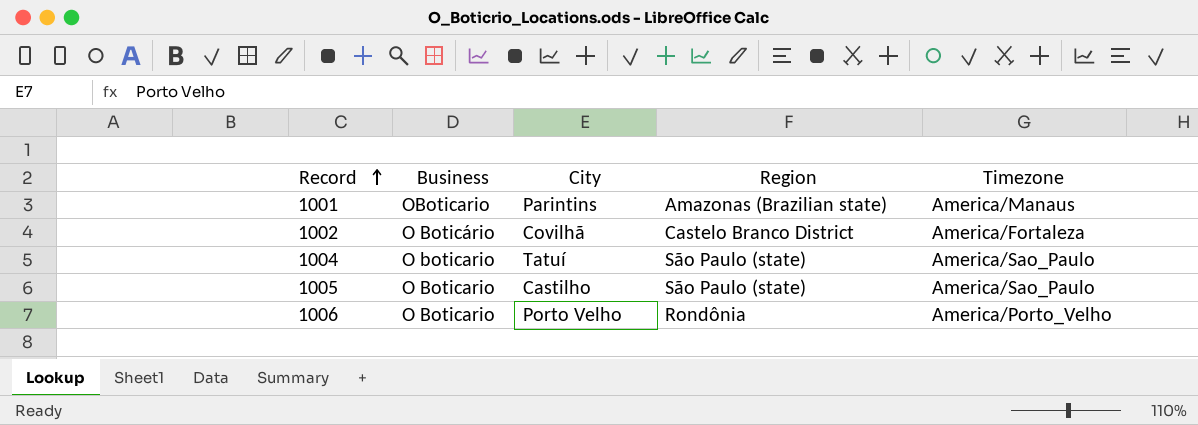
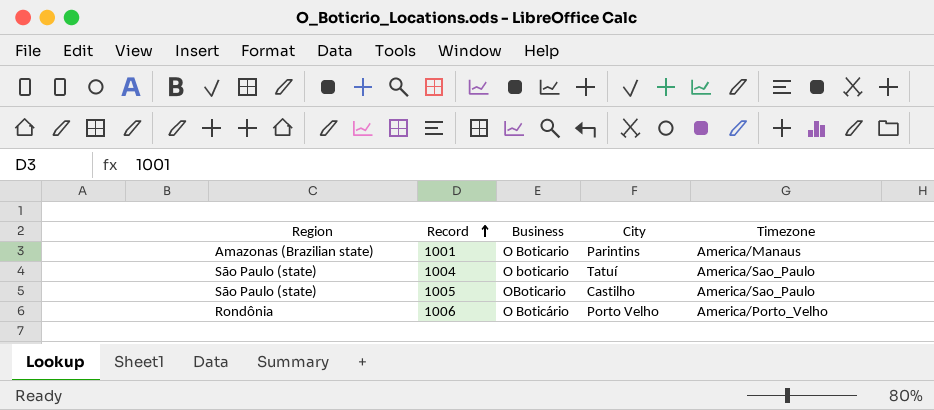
column Region | position: 4 -> 1
row 1002: O Boticário | Covilhã | Castelo Branco District | America/Fortaleza -> none
1001 | Business: OBoticario -> O Boticario
1005 | Business: O Boticario -> OBoticario
1006 | Business: O Boticario -> O Boticário

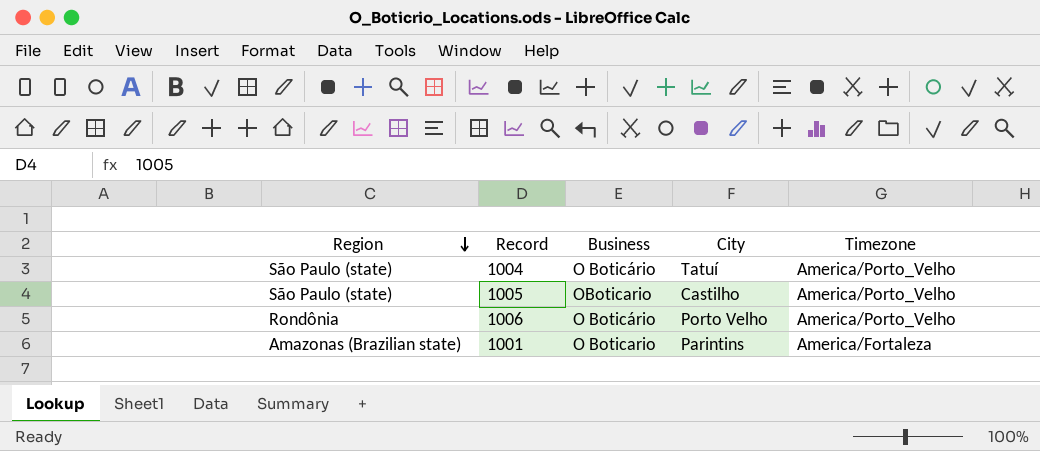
row order: Record ascending -> Region descending
1004 | Business: O boticario -> O Boticário
1004 | Timezone: America/Sao_Paulo -> America/Porto_Velho
1005 | Timezone: America/Sao_Paulo -> America/Porto_Velho
1001 | Timezone: America/Manaus -> America/Fortaleza

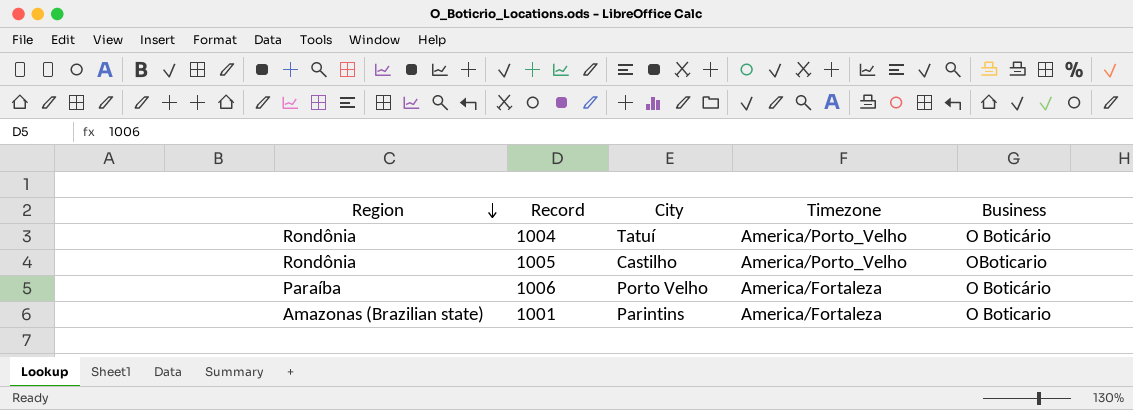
column Business | position: 3 -> 5
1004 | Region: São Paulo (state) -> Rondônia
1005 | Region: São Paulo (state) -> Rondônia
1006 | Region: Rondônia -> Paraíba
1006 | Timezone: America/Porto_Velho -> America/Fortaleza

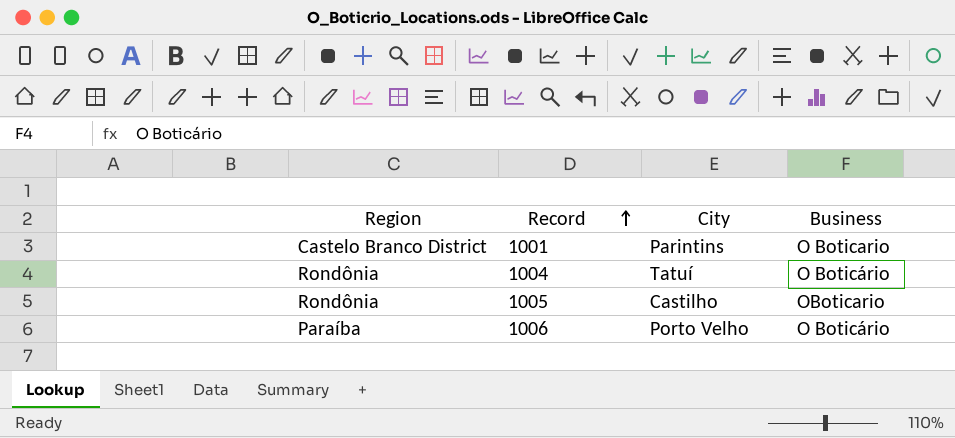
row order: Region descending -> Record ascending
column Timezone | position: 4 -> none
1001 | Region: Amazonas (Brazilian state) -> Castelo Branco District

